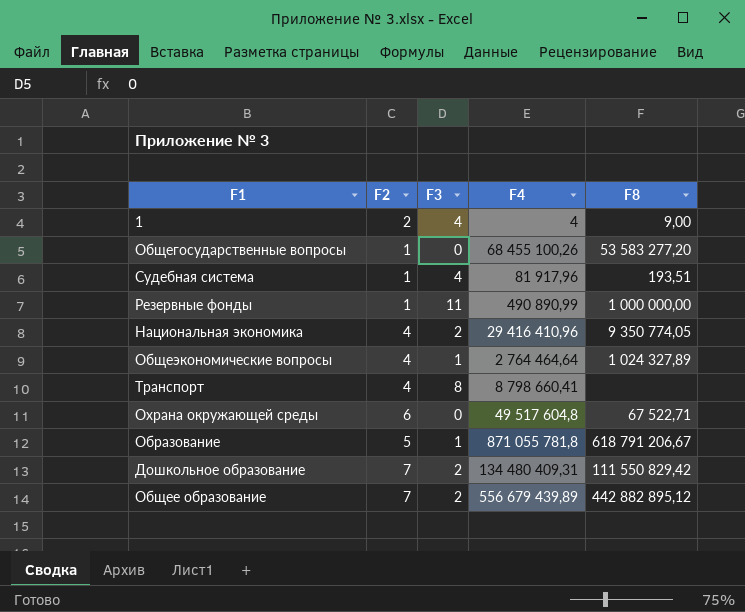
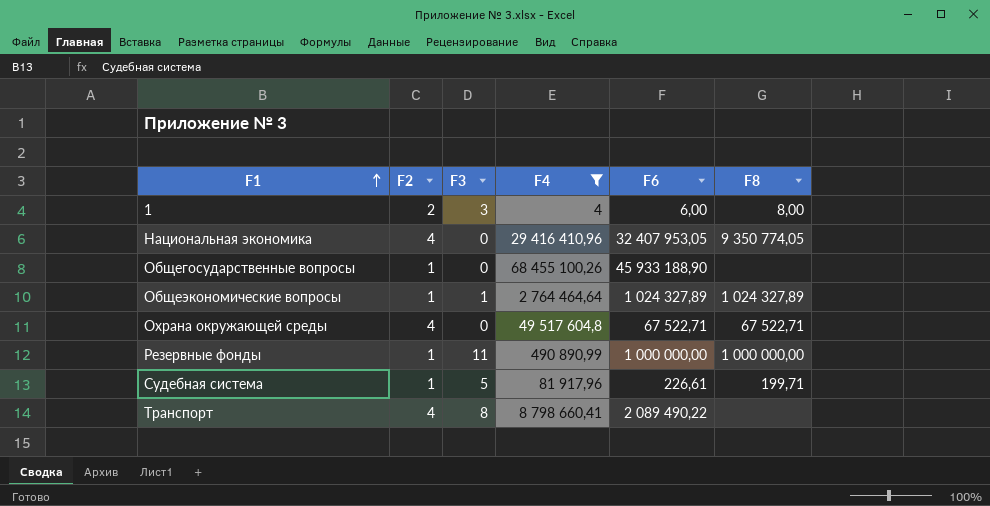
filter: none -> F4 <= 68 455 100,26
row order: none -> F1 ascending
column F6 | position: none -> 5
1 | F3: 4 -> 3
1 | F8: 9,00 -> 8,00
Национальная экономика | F3: 2 -> 0
Общегосударственные вопросы | F8: 53 583 277,20 -> none
Общеэкономические вопросы | F2: 4 -> 1
Охрана окружающей среды | F2: 6 -> 4
Судебная система | F3: 4 -> 5
Судебная система | F8: 193,51 -> 199,71

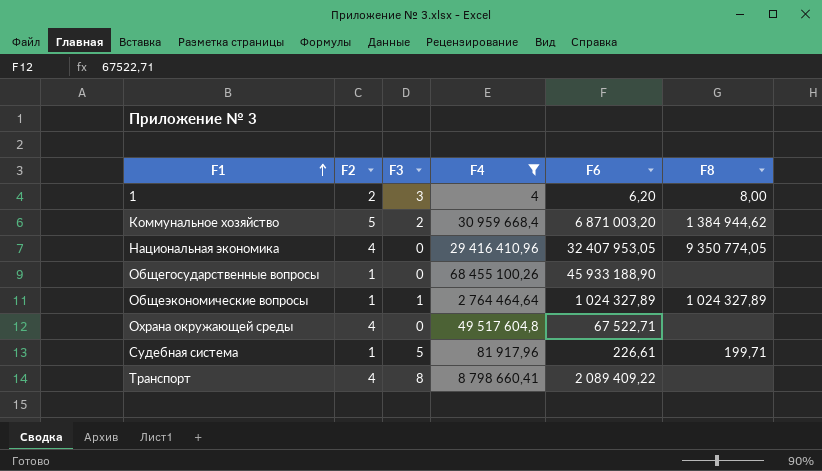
row Резервные фонды: 1 | 11 | 490 890,99 | 1 000 000,00 | 1 000 000,00 -> none
1 | F6: 6,00 -> 6,20
row Коммунальное хозяйство: none -> 5 | 2 | 30 959 668,4 | 6 871 003,20 | 1 384 944,62
Охрана окружающей среды | F8: 67 522,71 -> none
Транспорт | F6: 2 089 490,22 -> 2 089 409,22

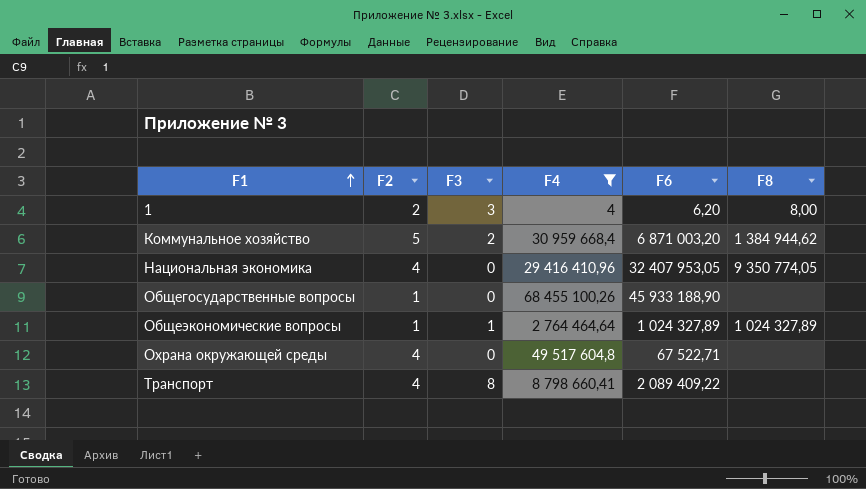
row Судебная система: 1 | 5 | 81 917,96 | 226,61 | 199,71 -> none

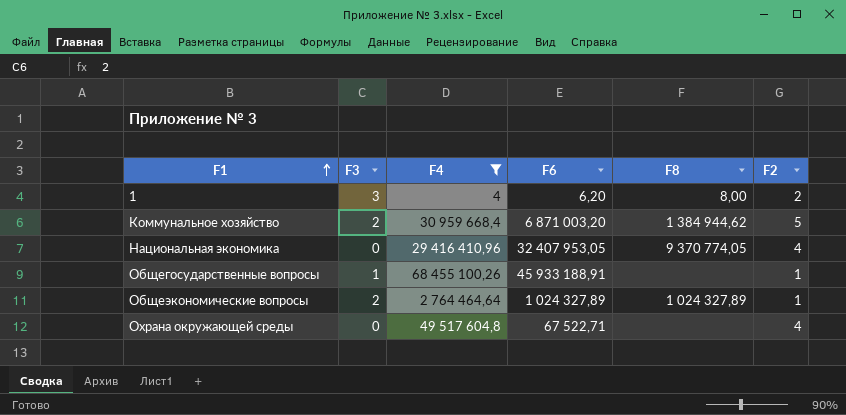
column F2 | position: 2 -> 6
row Транспорт: 4 | 8 | 8 798 660,41 | 2 089 409,22 | none -> none
Национальная экономика | F8: 9 350 774,05 -> 9 370 774,05
Общегосударственные вопросы | F3: 0 -> 1
Общегосударственные вопросы | F6: 45 933 188,90 -> 45 933 188,91
Общеэкономические вопросы | F3: 1 -> 2

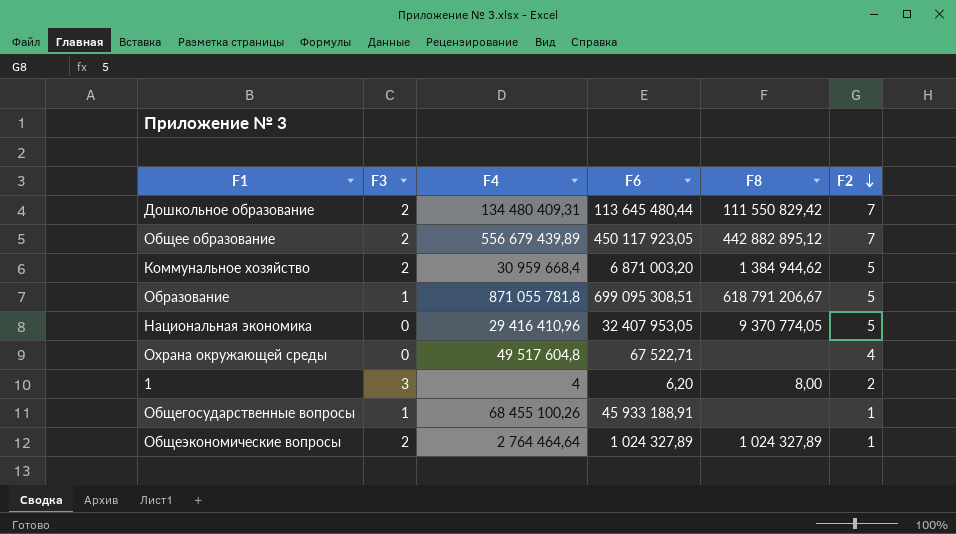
filter: F4 <= 68 455 100,26 -> none
row order: F1 ascending -> F2 descending
Национальная экономика | F2: 4 -> 5

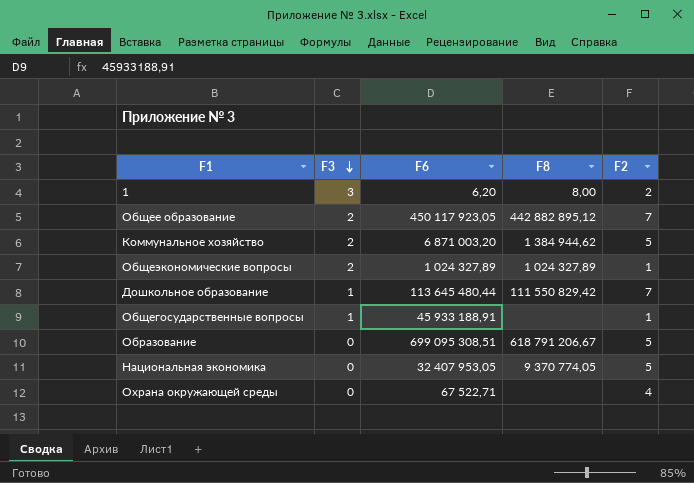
row order: F2 descending -> F3 descending
column F4 | position: 3 -> none
Дошкольное образование | F3: 2 -> 1
Образование | F3: 1 -> 0

